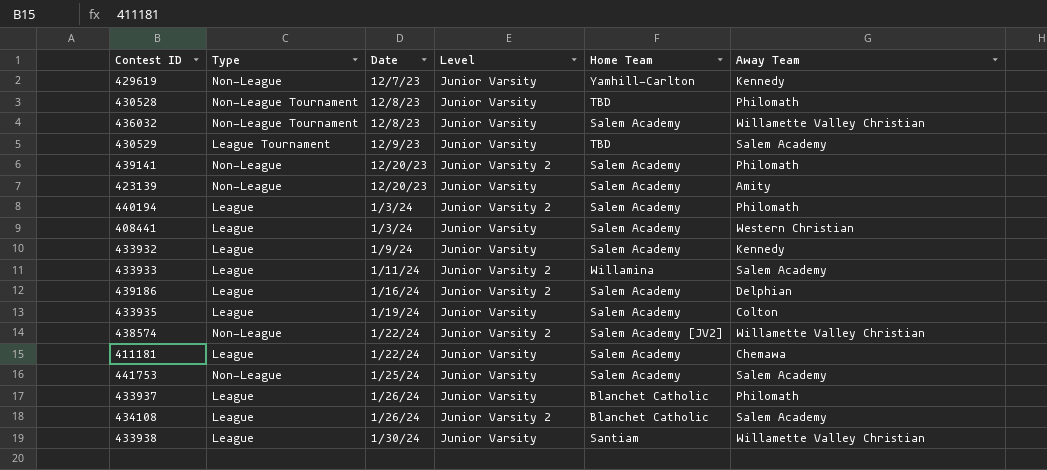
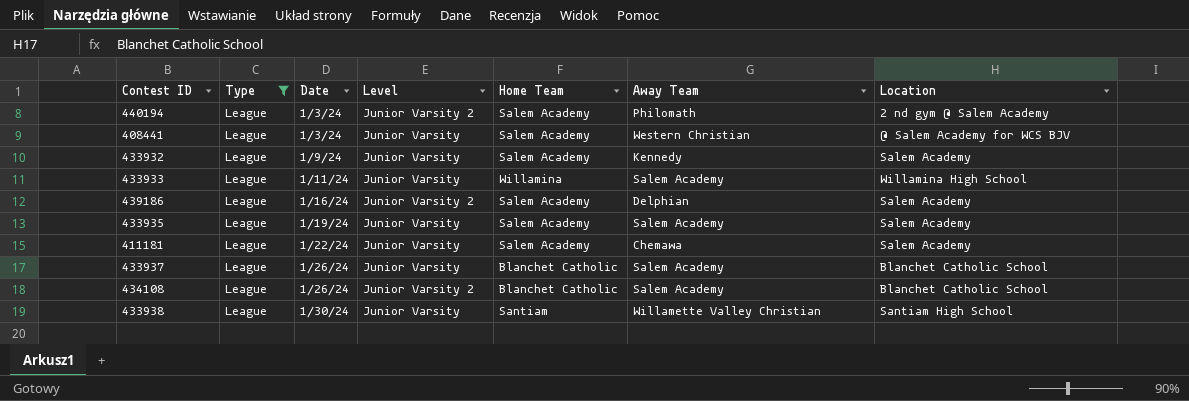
filter: none -> Type = League
column Location | position: none -> 7
433933 | Level: Junior Varsity 2 -> Junior Varsity
433935 | Away Team: Colton -> Salem Academy
433937 | Away Team: Philomath -> Salem Academy

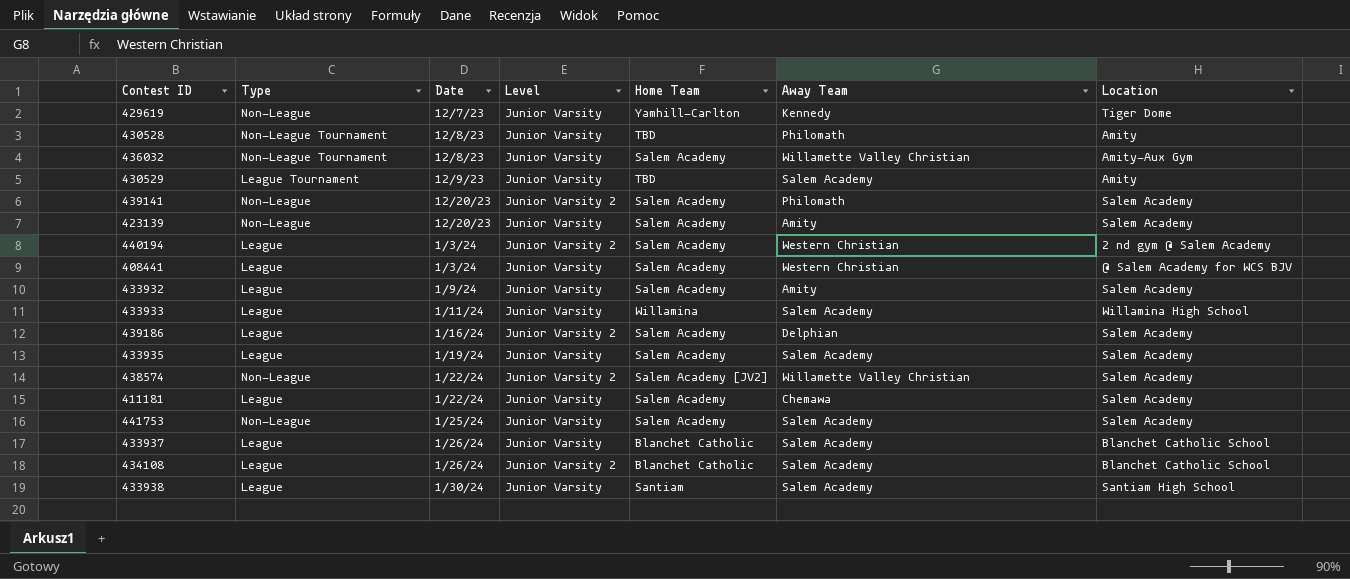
filter: Type = League -> none
440194 | Away Team: Philomath -> Western Christian
433932 | Away Team: Kennedy -> Amity
433938 | Away Team: Willamette Valley Christian -> Salem Academy

